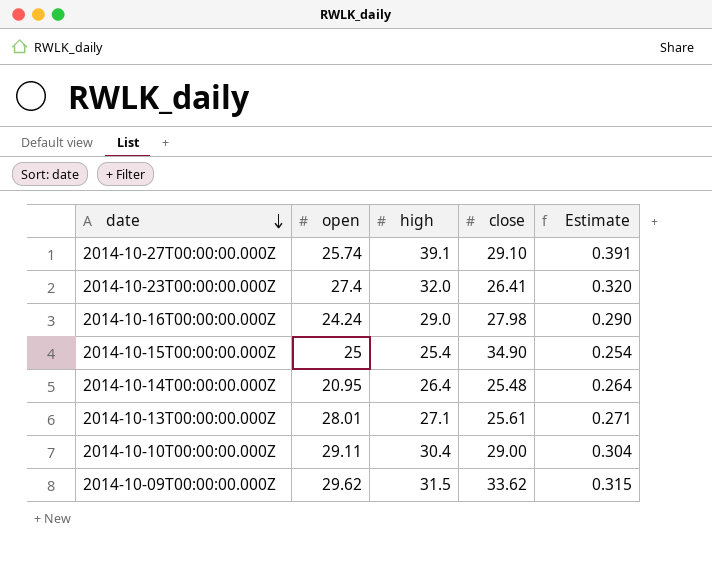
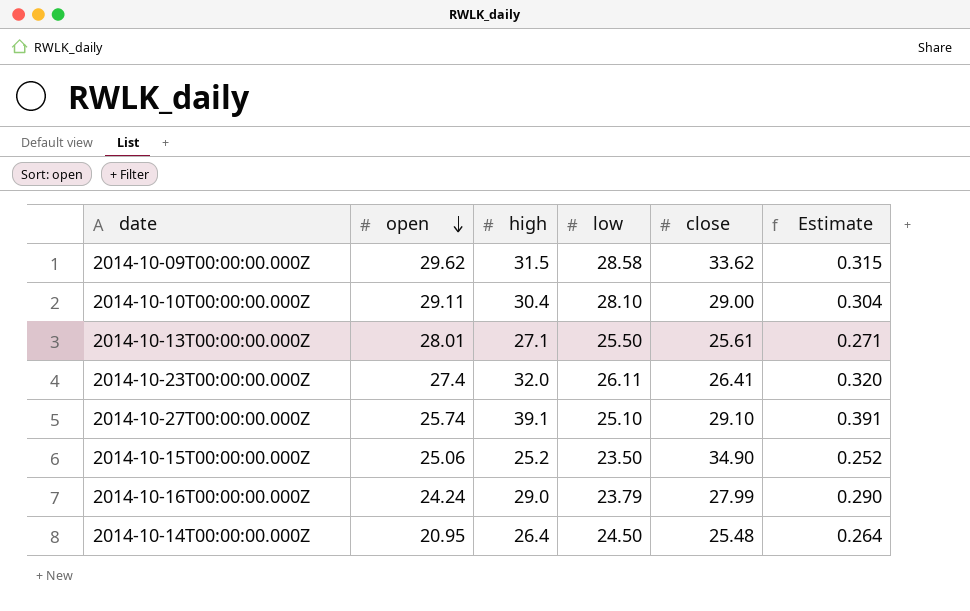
row order: date descending -> open descending
column low | position: none -> 4
2014-10-15T00:00:00.000Z | open: 25 -> 25.06
2014-10-15T00:00:00.000Z | high: 25.4 -> 25.2
2014-10-15T00:00:00.000Z | Estimate: 0.254 -> 0.252
2014-10-16T00:00:00.000Z | close: 27.98 -> 27.99

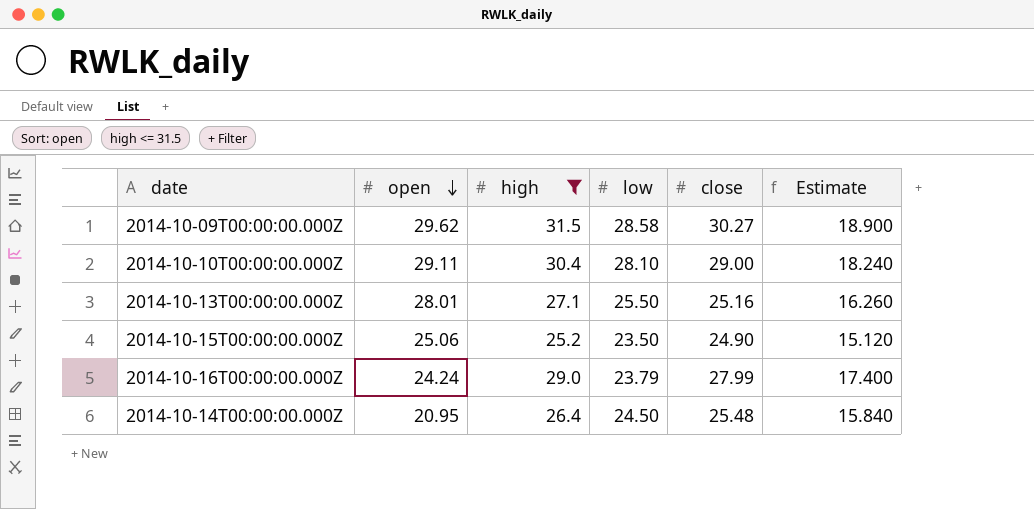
filter: none -> high <= 31.5
column Estimate | formula: [high] * 0.01 -> [high] * 0.6
2014-10-09T00:00:00.000Z | close: 33.62 -> 30.27
2014-10-13T00:00:00.000Z | close: 25.61 -> 25.16
2014-10-15T00:00:00.000Z | close: 34.90 -> 24.90

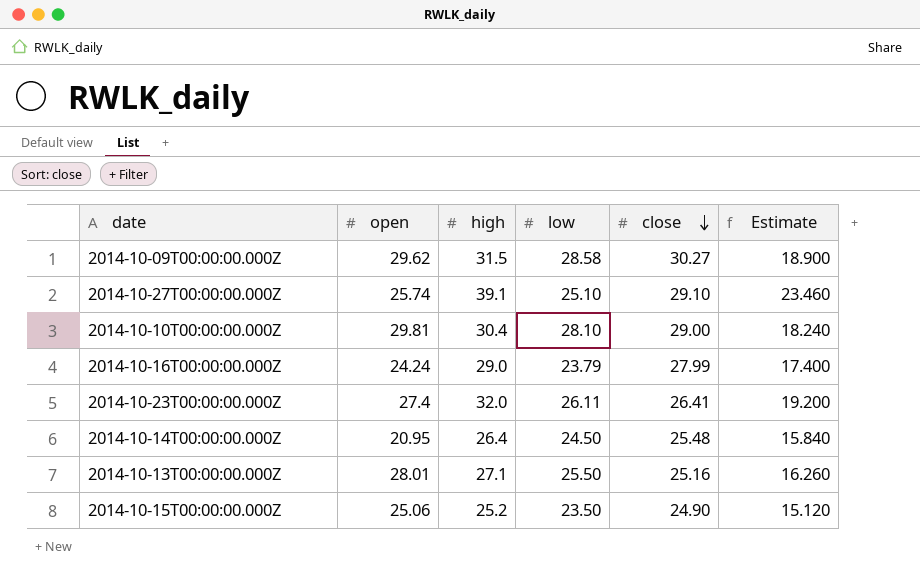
filter: high <= 31.5 -> none
row order: open descending -> close descending
2014-10-10T00:00:00.000Z | open: 29.11 -> 29.81

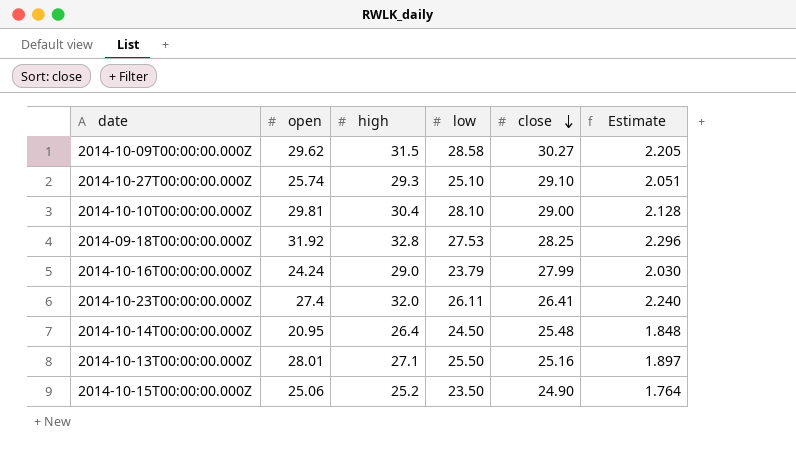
column Estimate | formula: [high] * 0.6 -> [high] * 0.07
2014-10-27T00:00:00.000Z | high: 39.1 -> 29.3
row 2014-09-18T00:00:00.000Z: none -> 31.92 | 32.8 | 27.53 | 28.25 | 2.296

